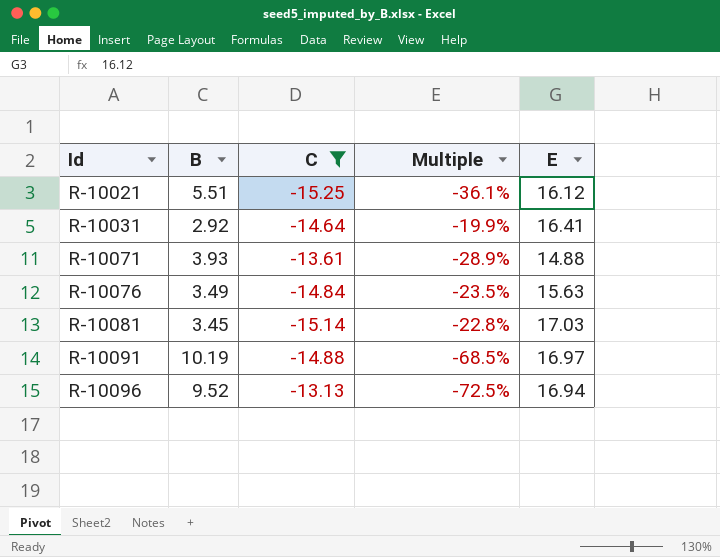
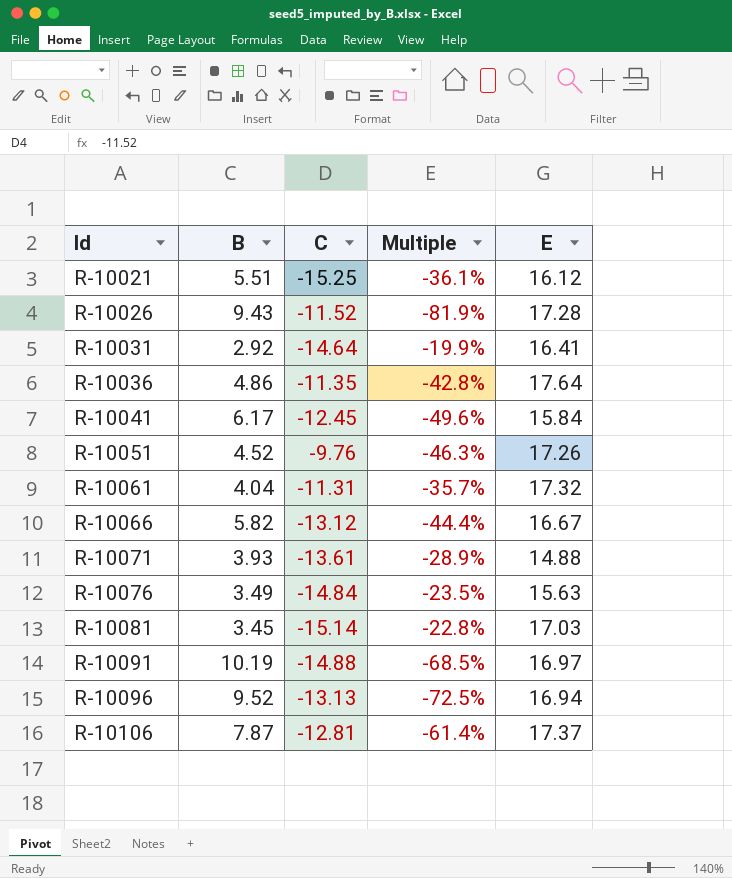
filter: C <= -13.13 -> none

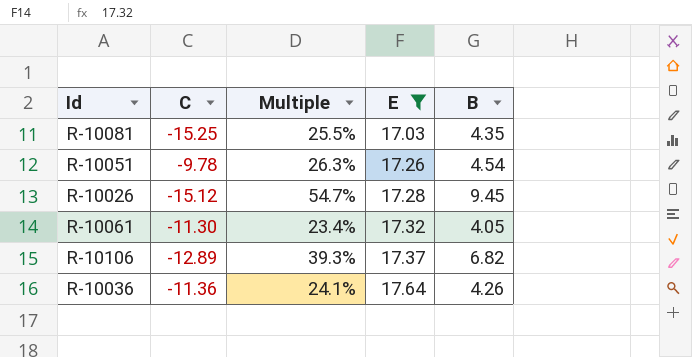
filter: none -> E >= 17.03
row order: Id ascending -> E ascending
column Multiple | formula: [B] / [C] -> [B] / [E]
column B | position: 2 -> 5
R-10081 | C: -15.14 -> -15.25
R-10081 | B: 3.45 -> 4.35
R-10051 | C: -9.76 -> -9.78
R-10051 | B: 4.52 -> 4.54
R-10026 | C: -11.52 -> -15.12
R-10026 | B: 9.43 -> 9.45
R-10061 | C: -11.31 -> -11.30
R-10061 | B: 4.04 -> 4.05
R-10106 | C: -12.81 -> -12.89
R-10106 | B: 7.87 -> 6.82
R-10036 | C: -11.35 -> -11.36
R-10036 | B: 4.86 -> 4.26

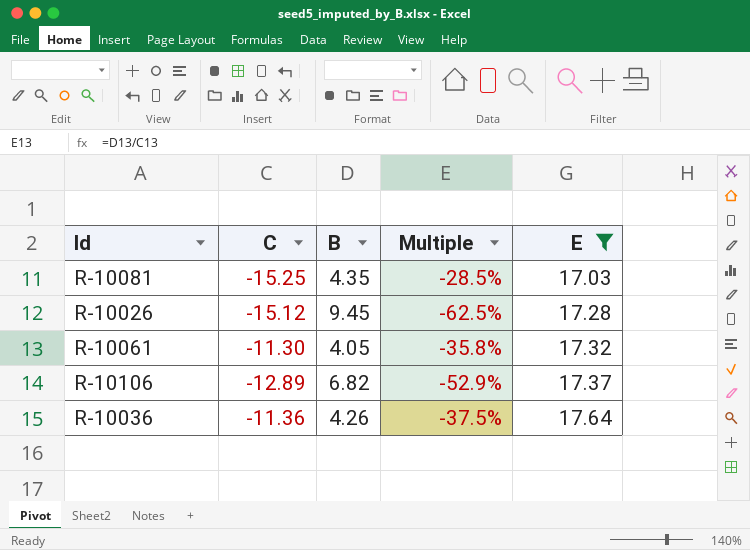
column B | position: 5 -> 3
column Multiple | formula: [B] / [E] -> [B] / [C]
row R-10051: -9.78 | 26.3% | 17.26 | 4.54 -> none

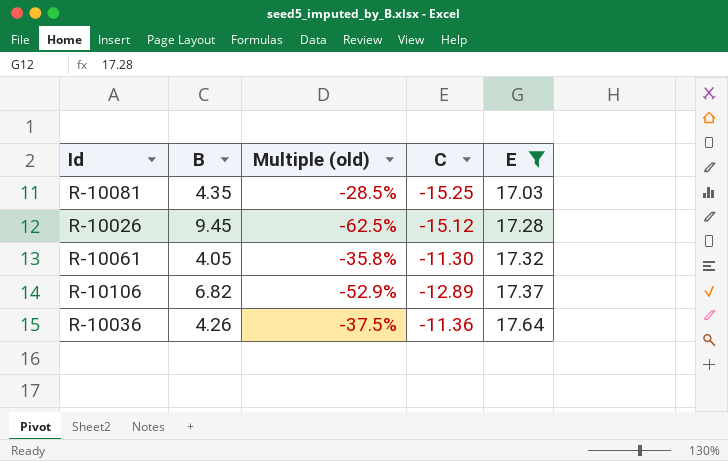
column name: Multiple -> Multiple (old)
column C | position: 2 -> 4

